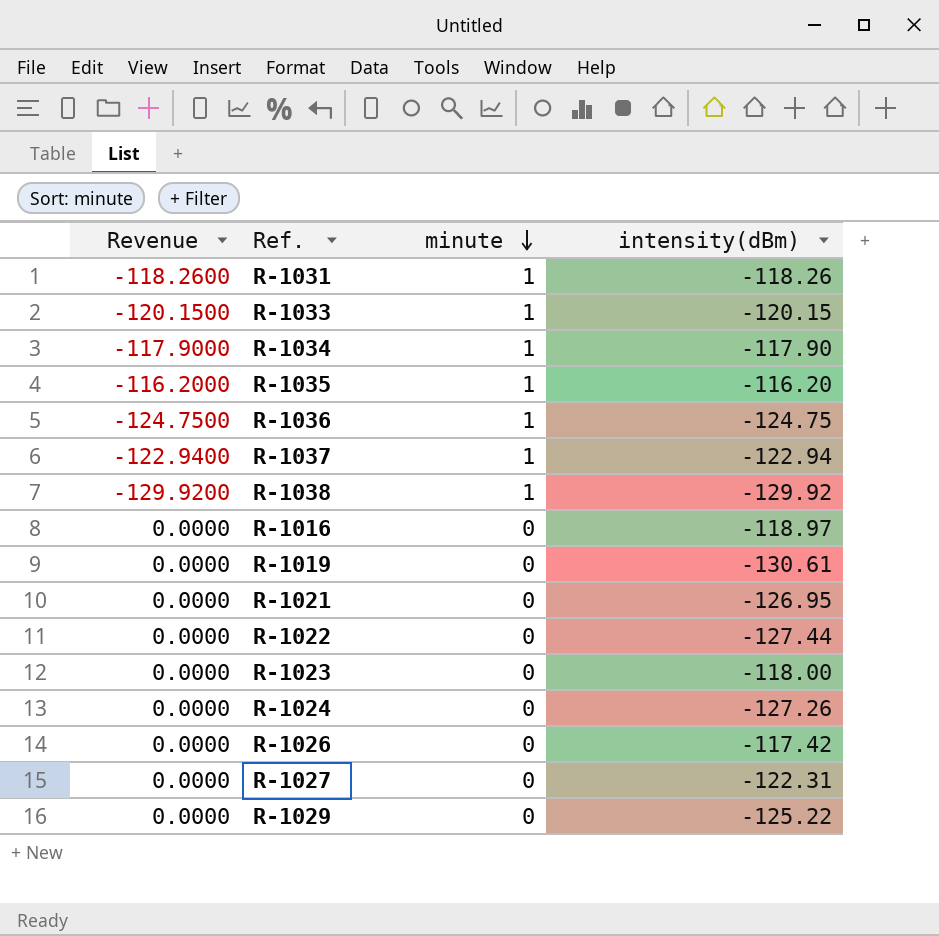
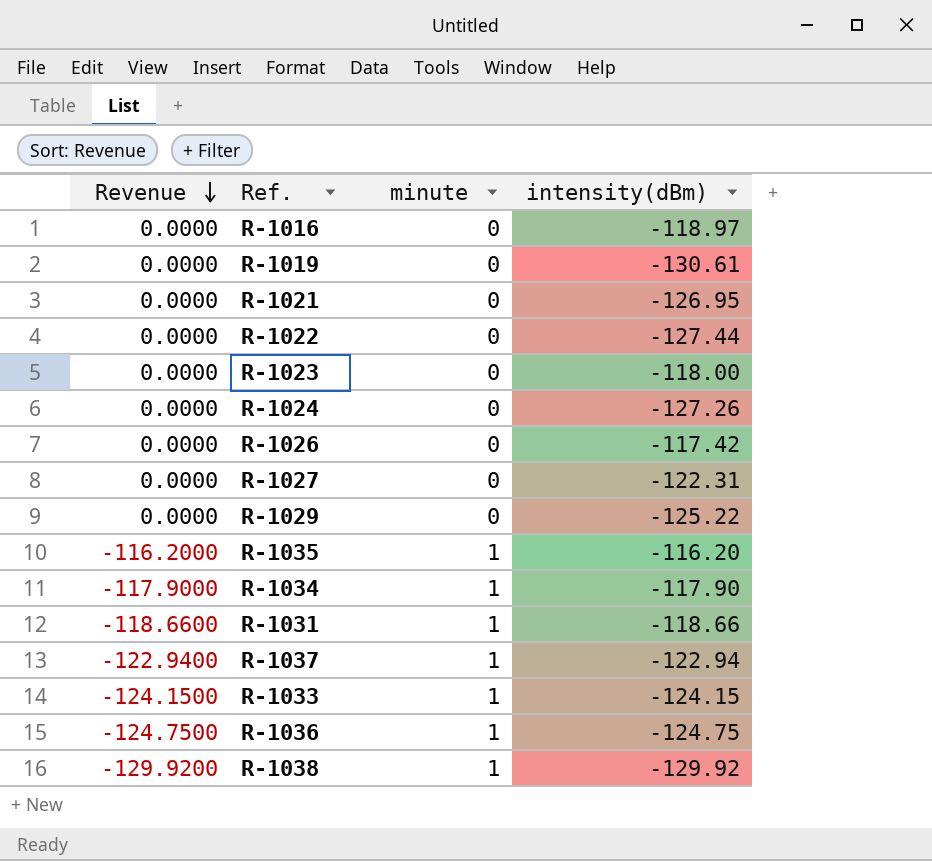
row order: minute descending -> Revenue descending
R-1031 | Revenue: -118.2600 -> -118.6600
R-1031 | intensity(dBm): -118.26 -> -118.66
R-1033 | Revenue: -120.1500 -> -124.1500
R-1033 | intensity(dBm): -120.15 -> -124.15

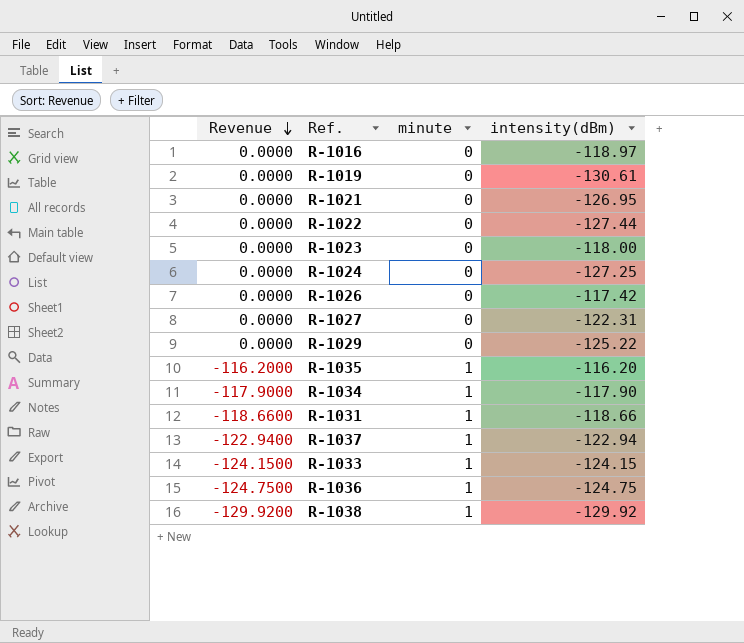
R-1024 | intensity(dBm): -127.26 -> -127.25

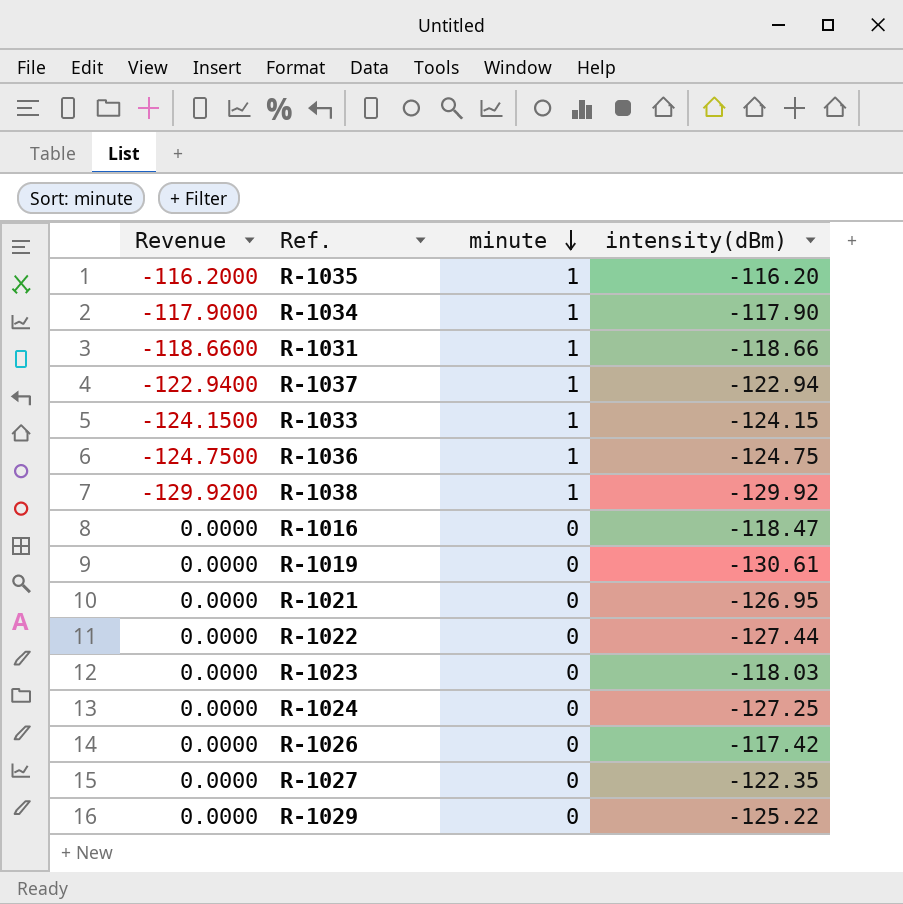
row order: Revenue descending -> minute descending
R-1016 | intensity(dBm): -118.97 -> -118.47
R-1023 | intensity(dBm): -118.00 -> -118.03
R-1027 | intensity(dBm): -122.31 -> -122.35

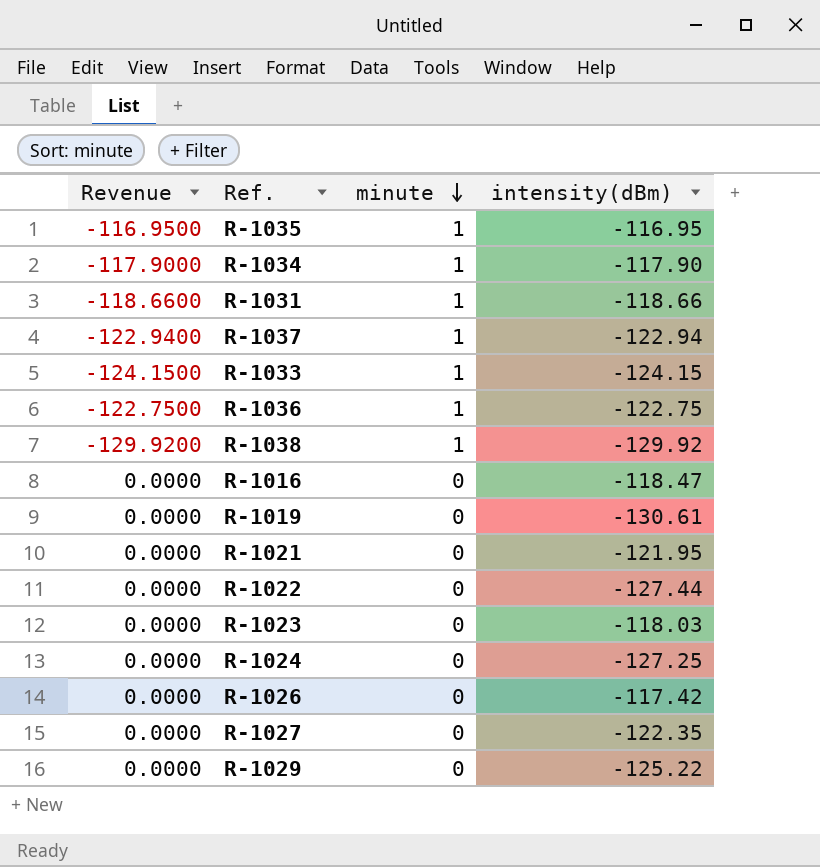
R-1035 | Revenue: -116.2000 -> -116.9500
R-1035 | intensity(dBm): -116.20 -> -116.95
R-1036 | Revenue: -124.7500 -> -122.7500
R-1036 | intensity(dBm): -124.75 -> -122.75
R-1021 | intensity(dBm): -126.95 -> -121.95

